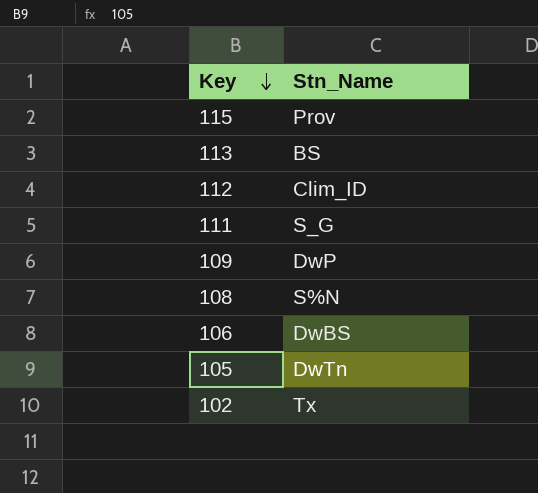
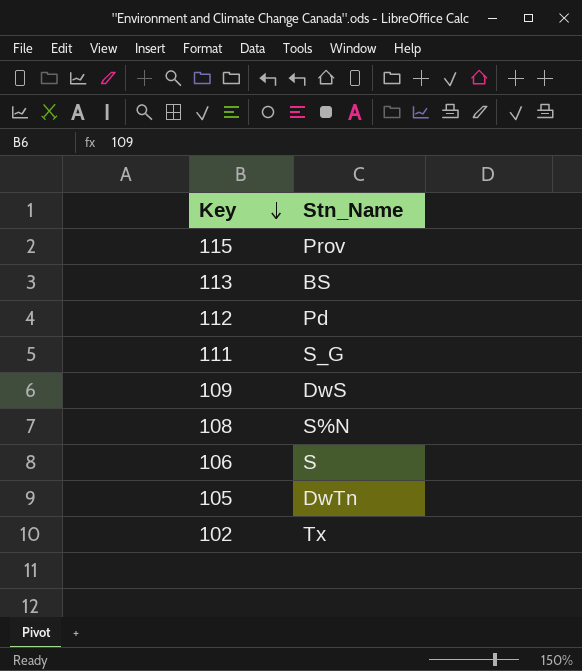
112 | Stn_Name: Clim_ID -> Pd
109 | Stn_Name: DwP -> DwS
106 | Stn_Name: DwBS -> S

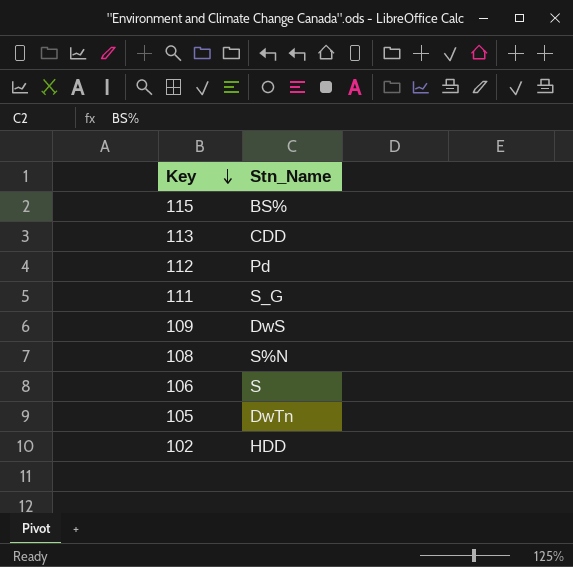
115 | Stn_Name: Prov -> BS%
113 | Stn_Name: BS -> CDD
102 | Stn_Name: Tx -> HDD

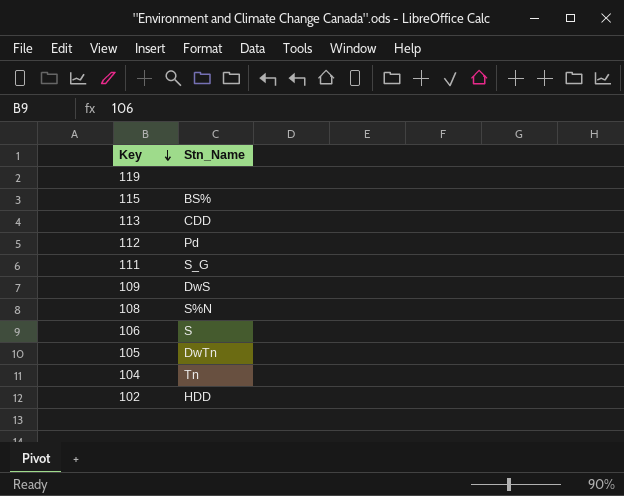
row 119: none -> none
row 104: none -> Tn

